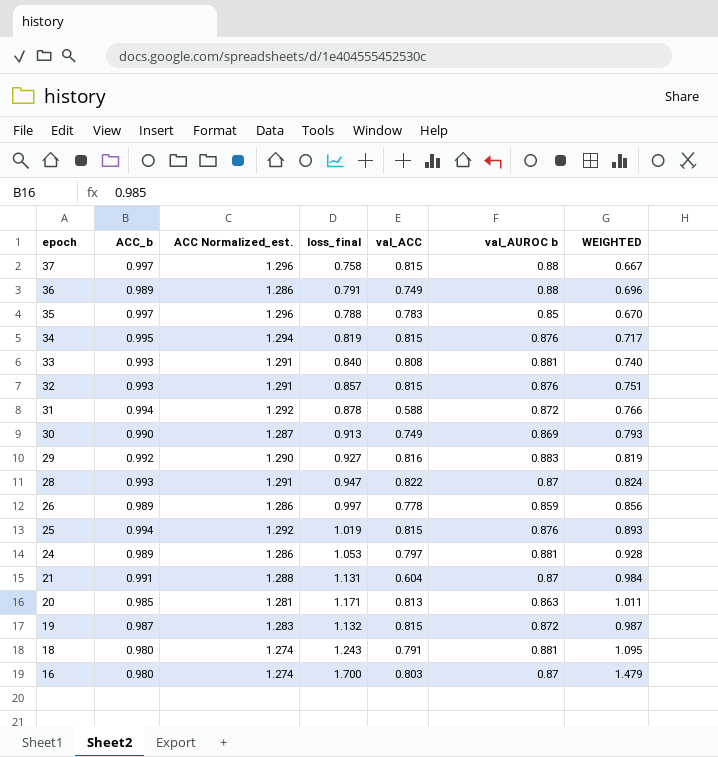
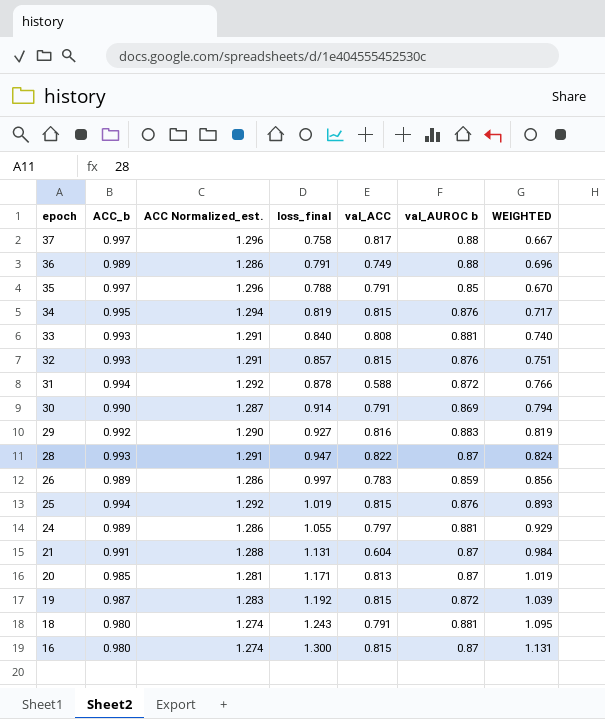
37 | val_ACC: 0.815 -> 0.817
35 | val_ACC: 0.783 -> 0.791
30 | loss_final: 0.913 -> 0.914
30 | val_ACC: 0.749 -> 0.791
30 | WEIGHTED: 0.793 -> 0.794
26 | val_ACC: 0.778 -> 0.783
24 | loss_final: 1.053 -> 1.055
24 | WEIGHTED: 0.928 -> 0.929
20 | val_AUROC b: 0.863 -> 0.87
20 | WEIGHTED: 1.011 -> 1.019
19 | loss_final: 1.132 -> 1.192
19 | WEIGHTED: 0.987 -> 1.039
16 | loss_final: 1.700 -> 1.300
16 | val_ACC: 0.803 -> 0.815
16 | WEIGHTED: 1.479 -> 1.131

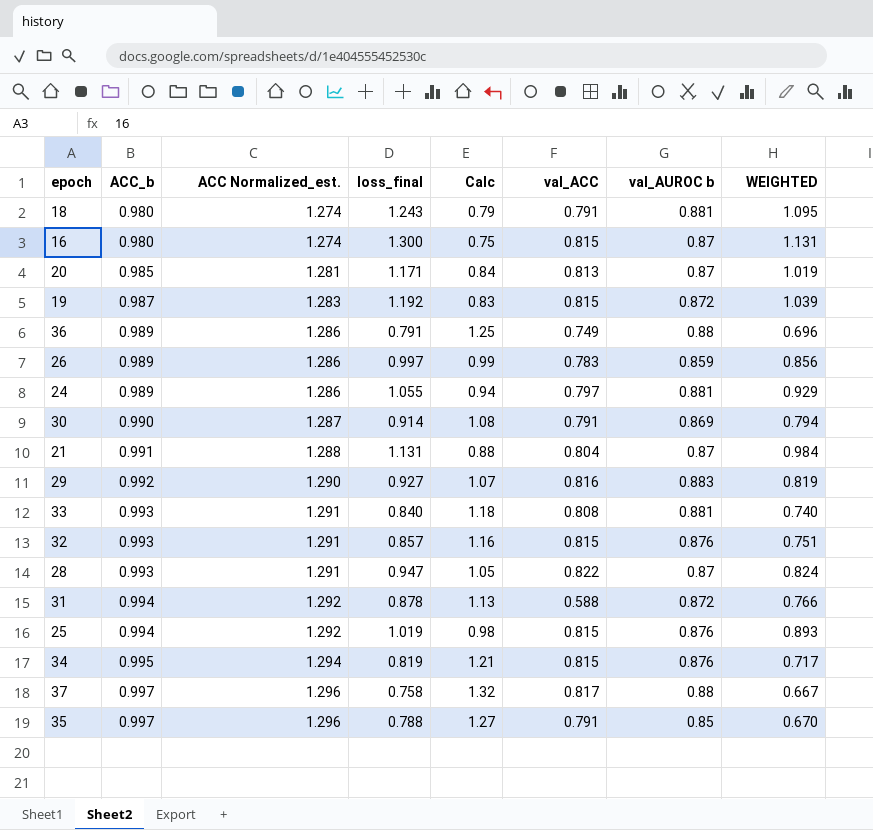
row order: epoch descending -> ACC_b ascending
column Calc | formula: none -> [ACC_b] / [loss_final]
21 | val_ACC: 0.604 -> 0.804

